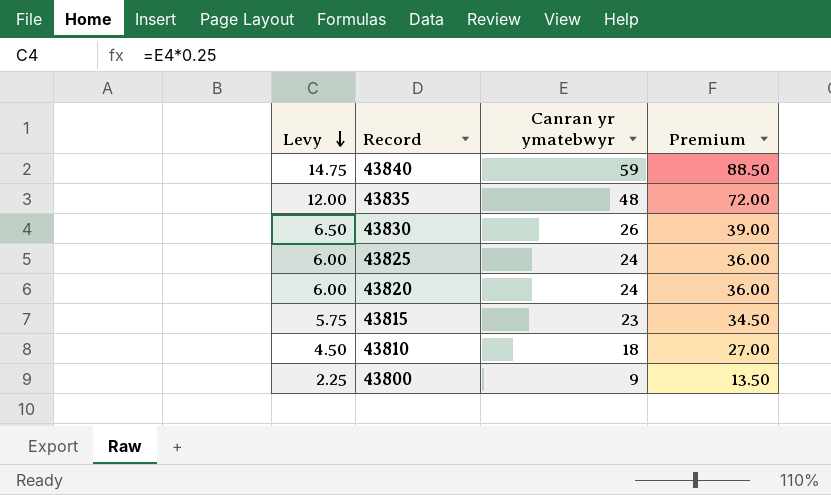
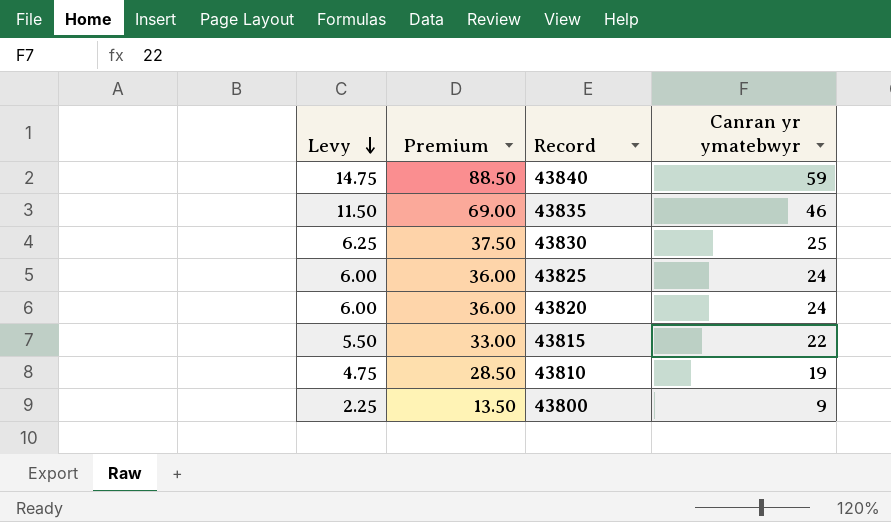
column Premium | position: 4 -> 2
43835 | Levy: 12.00 -> 11.50
43835 | Premium: 72.00 -> 69.00
43835 | Canran yr ymatebwyr: 48 -> 46
43830 | Levy: 6.50 -> 6.25
43830 | Premium: 39.00 -> 37.50
43830 | Canran yr ymatebwyr: 26 -> 25
43815 | Levy: 5.75 -> 5.50
43815 | Premium: 34.50 -> 33.00
43815 | Canran yr ymatebwyr: 23 -> 22
43810 | Levy: 4.50 -> 4.75
43810 | Premium: 27.00 -> 28.50
43810 | Canran yr ymatebwyr: 18 -> 19

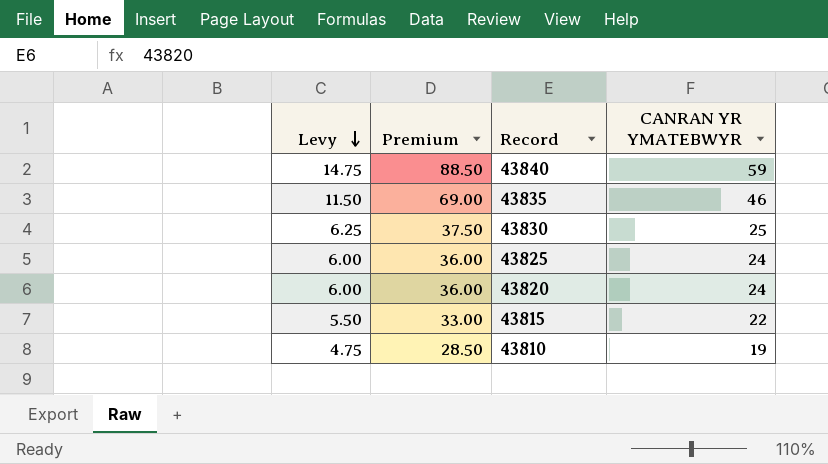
column name: Canran yr ymatebwyr -> CANRAN YR YMATEBWYR
row 43800: 2.25 | 13.50 | 9 -> none

